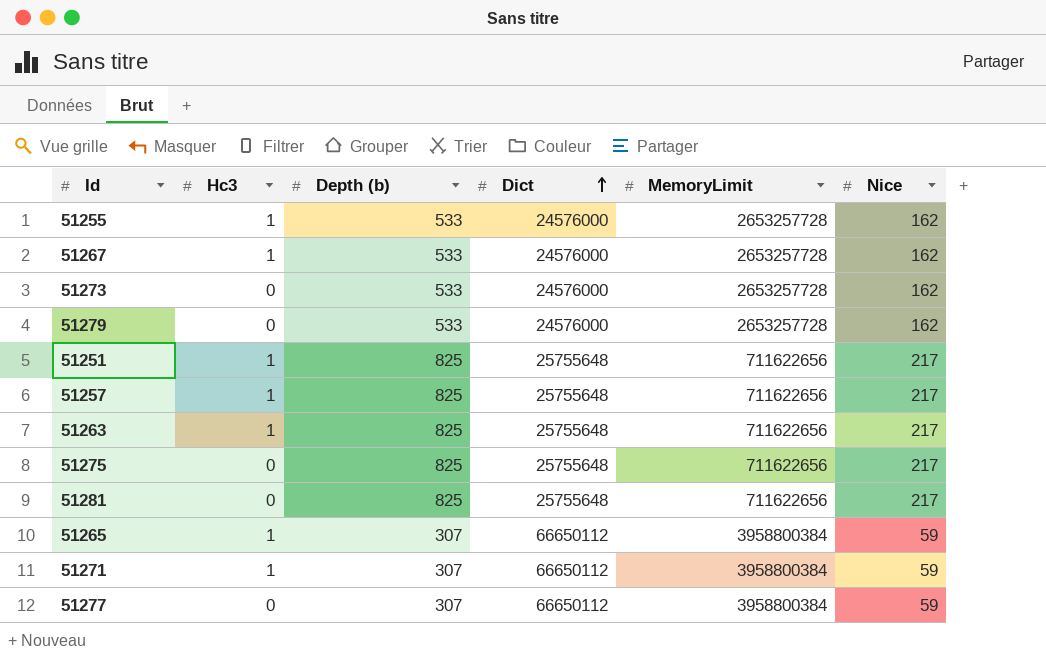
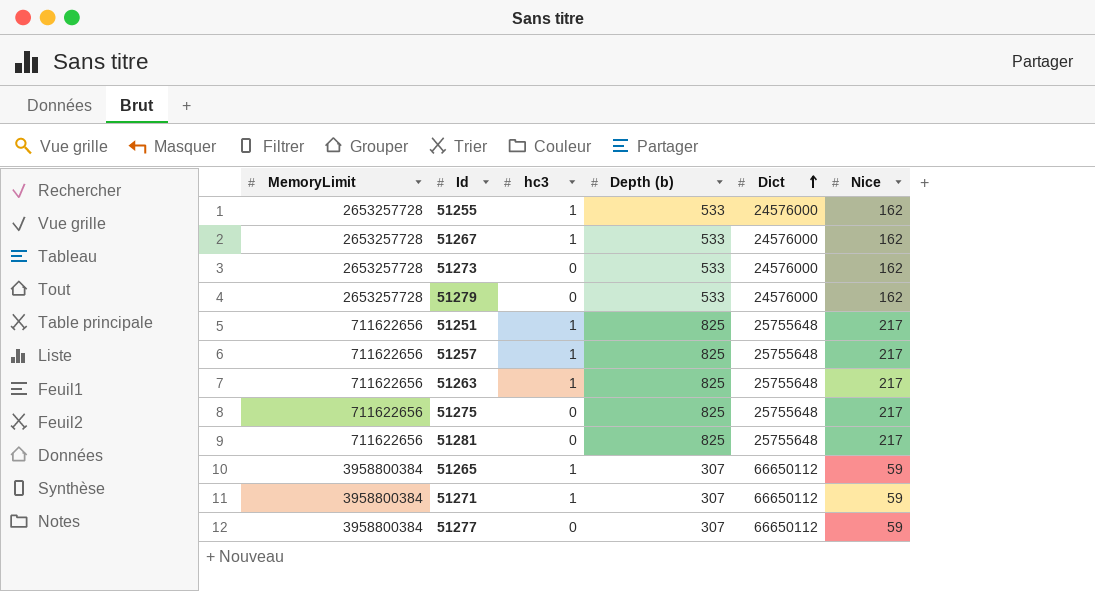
column MemoryLimit | position: 5 -> 1
column name: Hc3 -> hc3

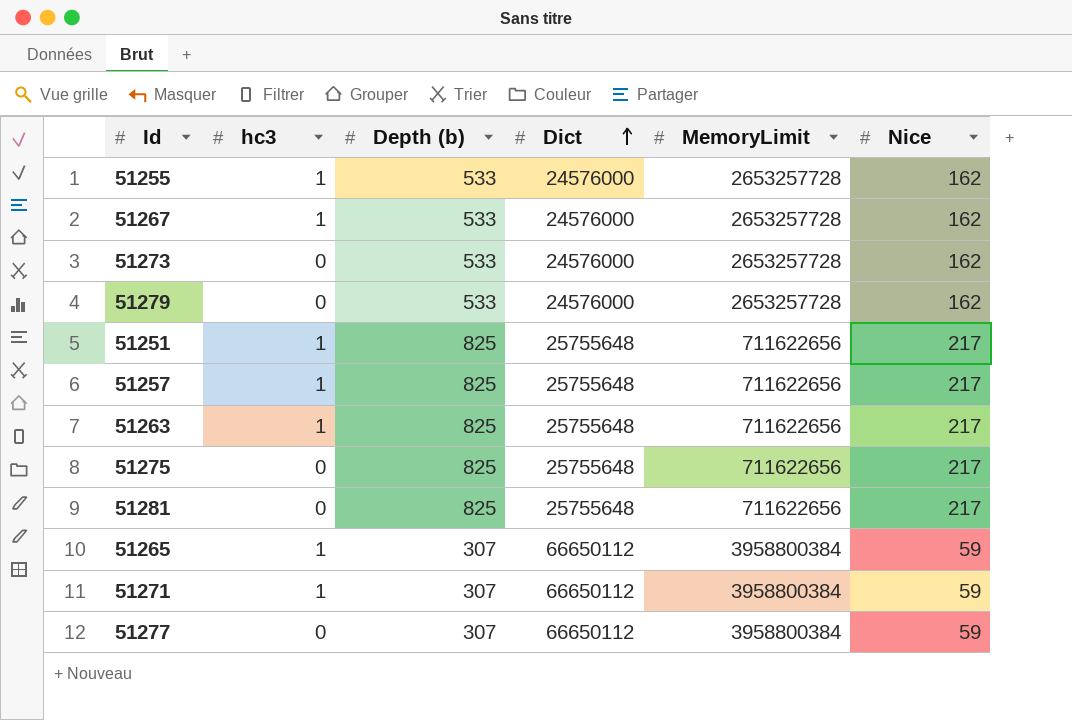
column MemoryLimit | position: 1 -> 5

